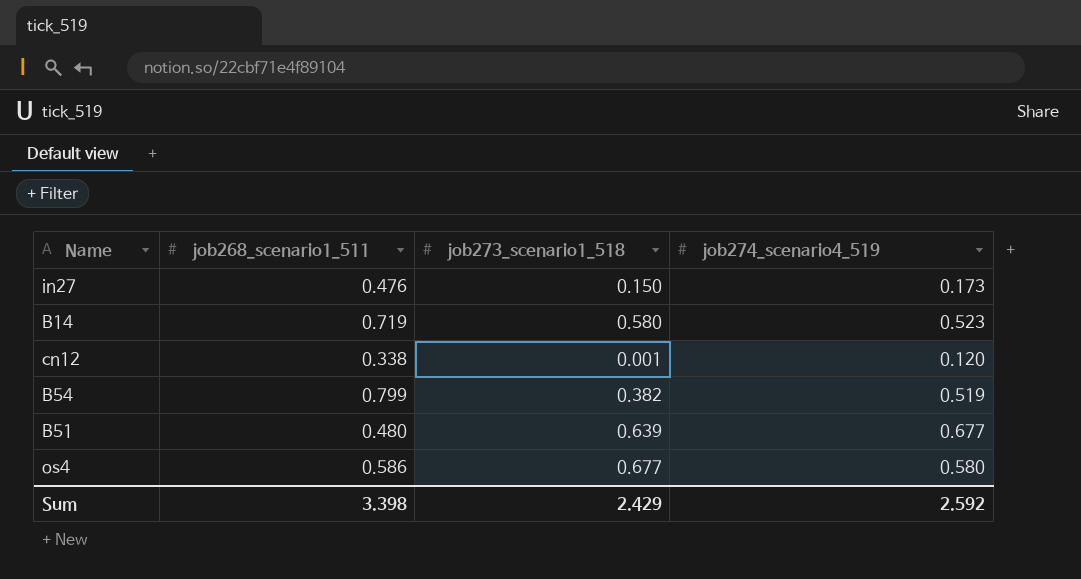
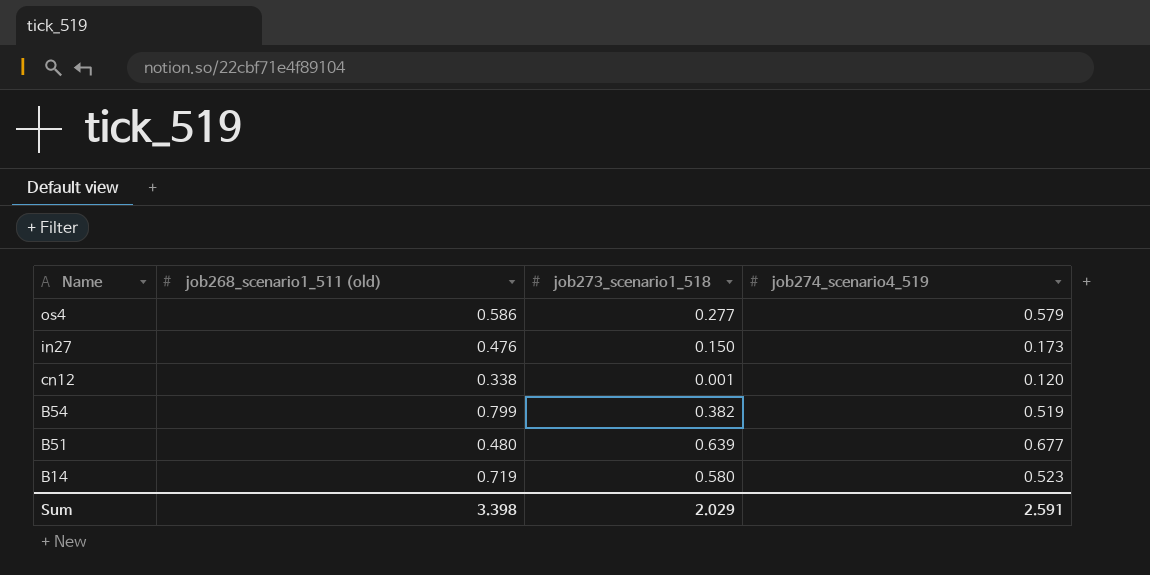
row order: none -> Name descending
column name: job268_scenario1_511 -> job268_scenario1_511 (old)
os4 | job273_scenario1_518: 0.677 -> 0.277
os4 | job274_scenario4_519: 0.580 -> 0.579
Sum | job273_scenario1_518: 2.429 -> 2.029
Sum | job274_scenario4_519: 2.592 -> 2.591

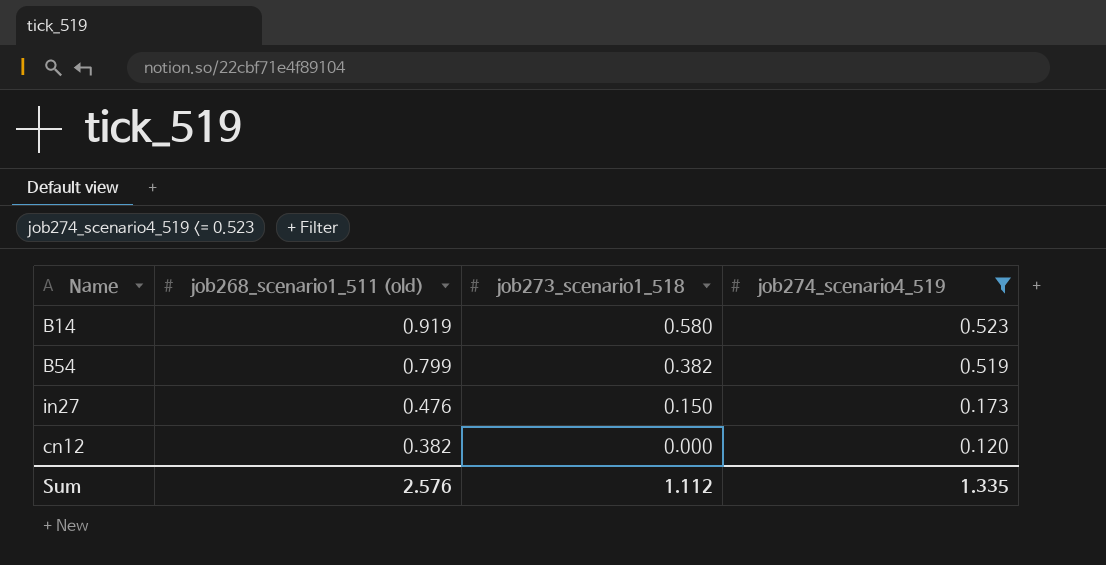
filter: none -> job274_scenario4_519 <= 0.523
row order: Name descending -> job268_scenario1_511 (old) descending
B14 | job268_scenario1_511 (old): 0.719 -> 0.919
cn12 | job268_scenario1_511 (old): 0.338 -> 0.382
cn12 | job273_scenario1_518: 0.001 -> 0.000
Sum | job268_scenario1_511 (old): 3.398 -> 2.576
Sum | job273_scenario1_518: 2.029 -> 1.112
Sum | job274_scenario4_519: 2.591 -> 1.335

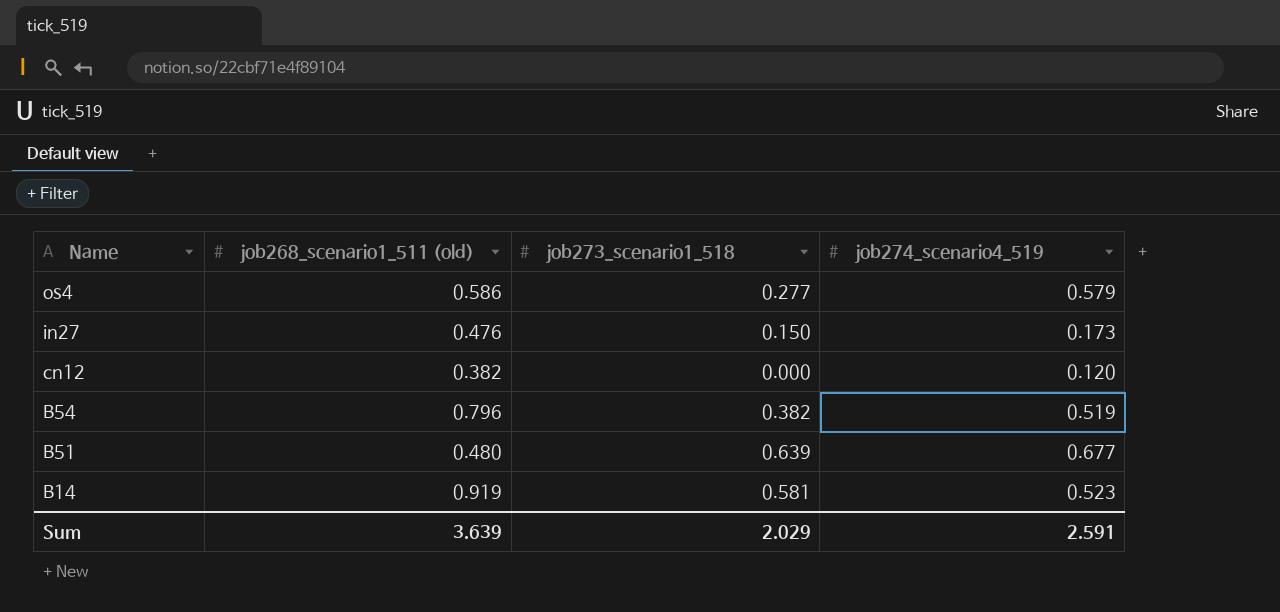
filter: job274_scenario4_519 <= 0.523 -> none
row order: job268_scenario1_511 (old) descending -> Name descending
B54 | job268_scenario1_511 (old): 0.799 -> 0.796
B14 | job273_scenario1_518: 0.580 -> 0.581
Sum | job268_scenario1_511 (old): 2.576 -> 3.639
Sum | job273_scenario1_518: 1.112 -> 2.029
Sum | job274_scenario4_519: 1.335 -> 2.591

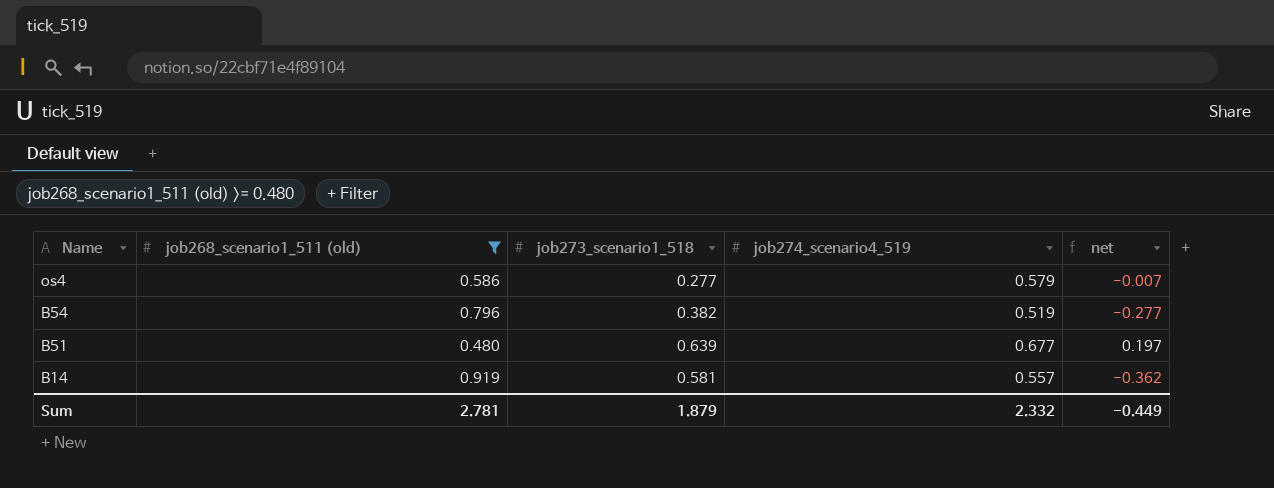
filter: none -> job268_scenario1_511 (old) >= 0.480
column net | formula: none -> [job274_scenario4_519] - [job268_scenario1_511 (old)]
B14 | job274_scenario4_519: 0.523 -> 0.557
Sum | job268_scenario1_511 (old): 3.639 -> 2.781
Sum | job273_scenario1_518: 2.029 -> 1.879
Sum | job274_scenario4_519: 2.591 -> 2.332

